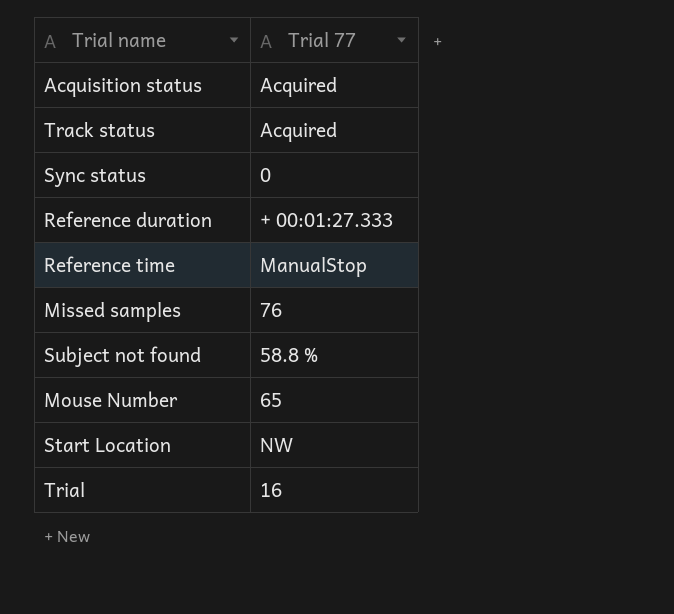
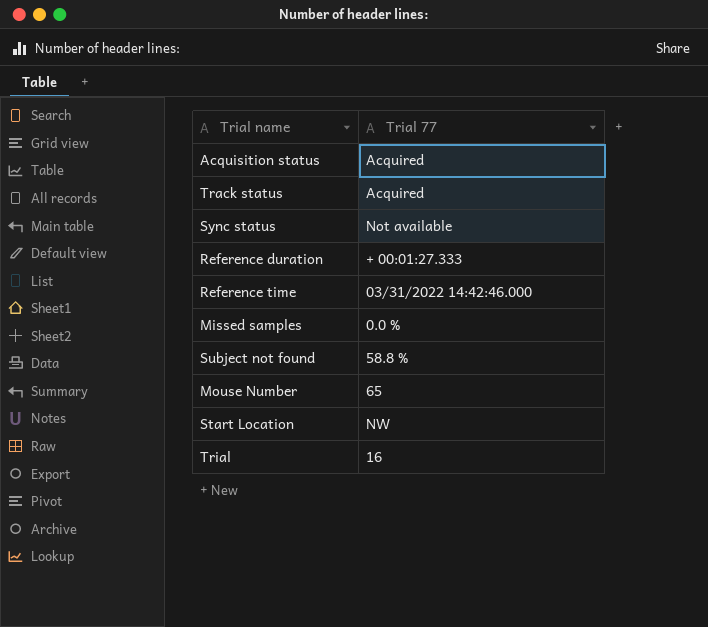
Sync status | Trial 77: 0 -> Not available
Reference time | Trial 77: ManualStop -> 03/31/2022 14:42:46.000
Missed samples | Trial 77: 76 -> 0.0 %

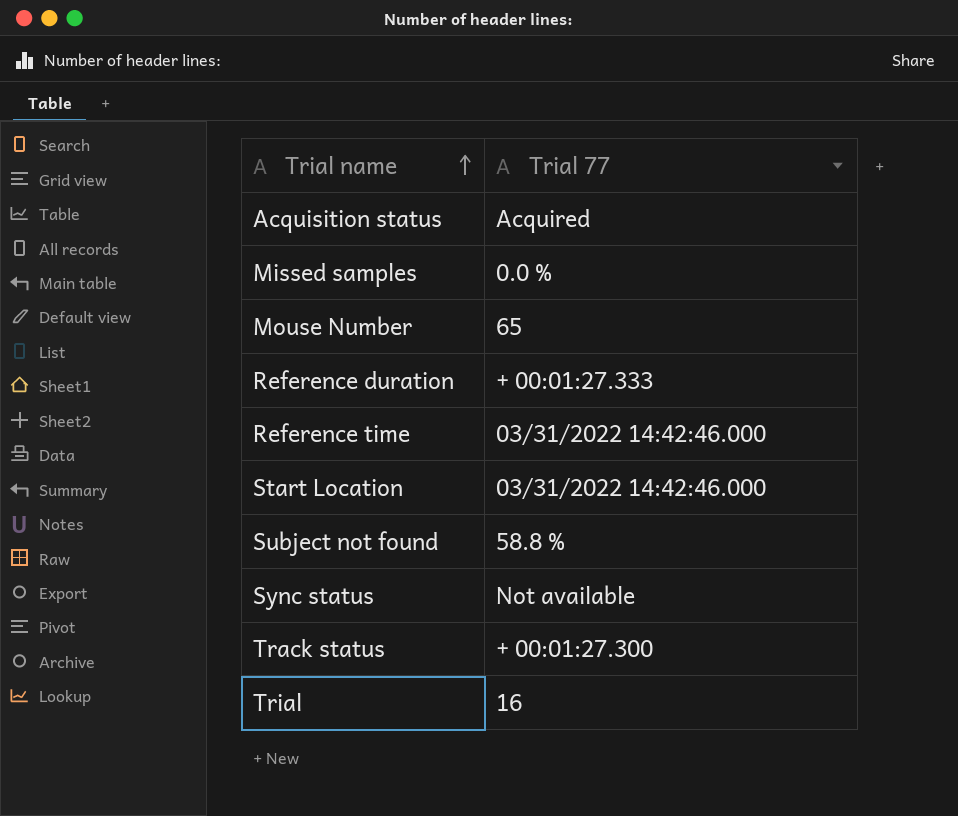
row order: none -> Trial name ascending
Start Location | Trial 77: NW -> 03/31/2022 14:42:46.000
Track status | Trial 77: Acquired -> + 00:01:27.300

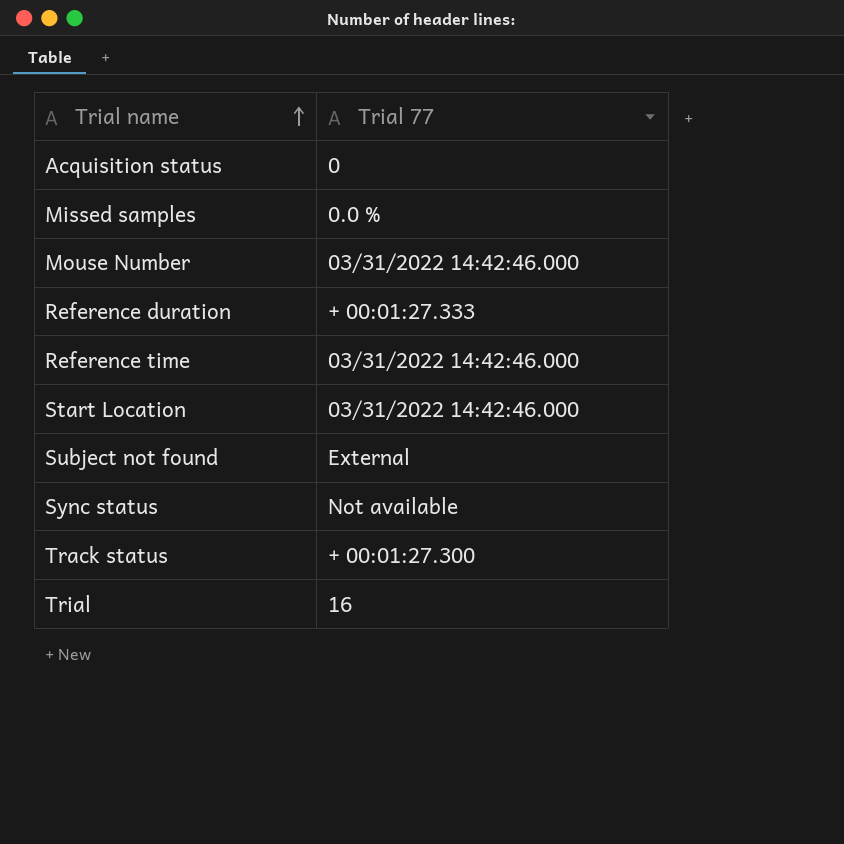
Acquisition status | Trial 77: Acquired -> 0
Mouse Number | Trial 77: 65 -> 03/31/2022 14:42:46.000
Subject not found | Trial 77: 58.8 % -> External

